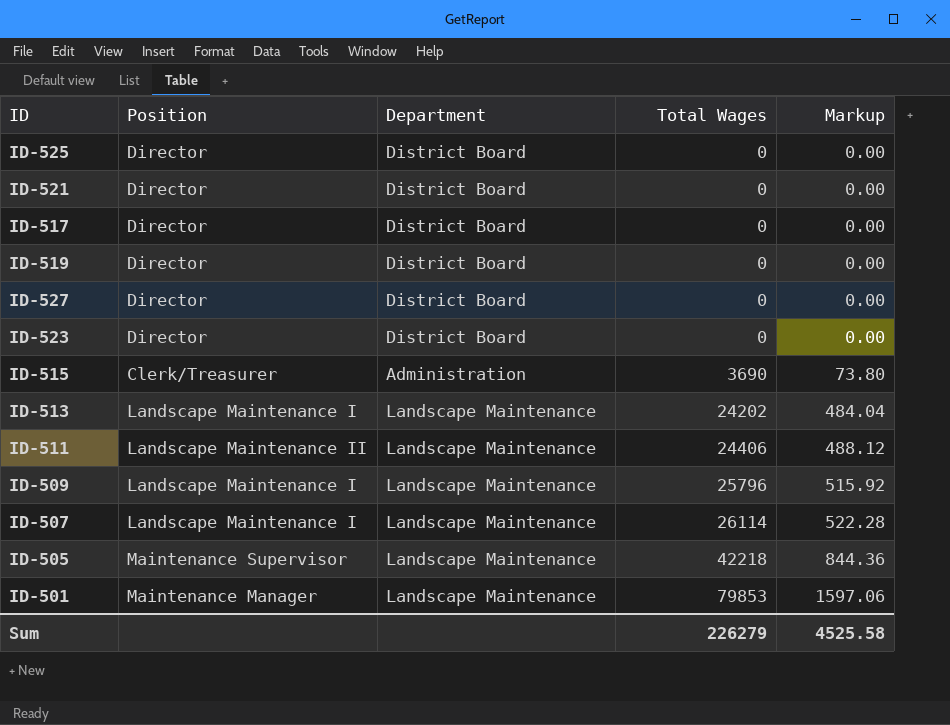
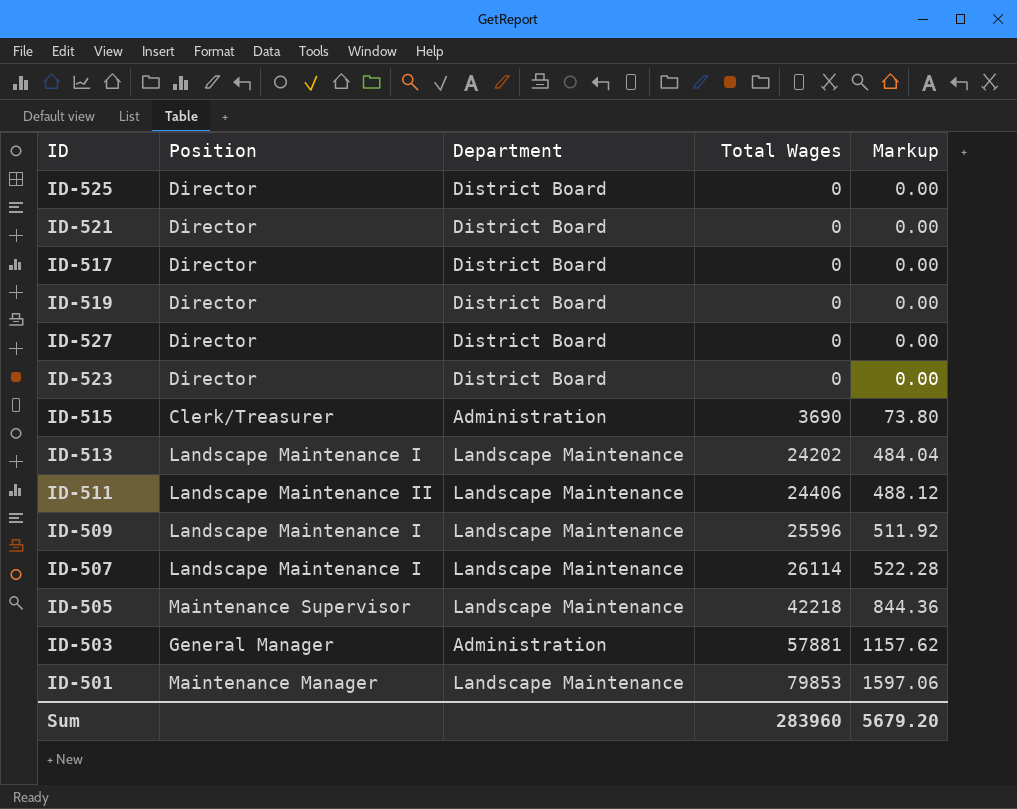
ID-509 | Total Wages: 25796 -> 25596
ID-509 | Markup: 515.92 -> 511.92
row ID-503: none -> General Manager | Administration | 57881 | 1157.62
Sum | Total Wages: 226279 -> 283960
Sum | Markup: 4525.58 -> 5679.20

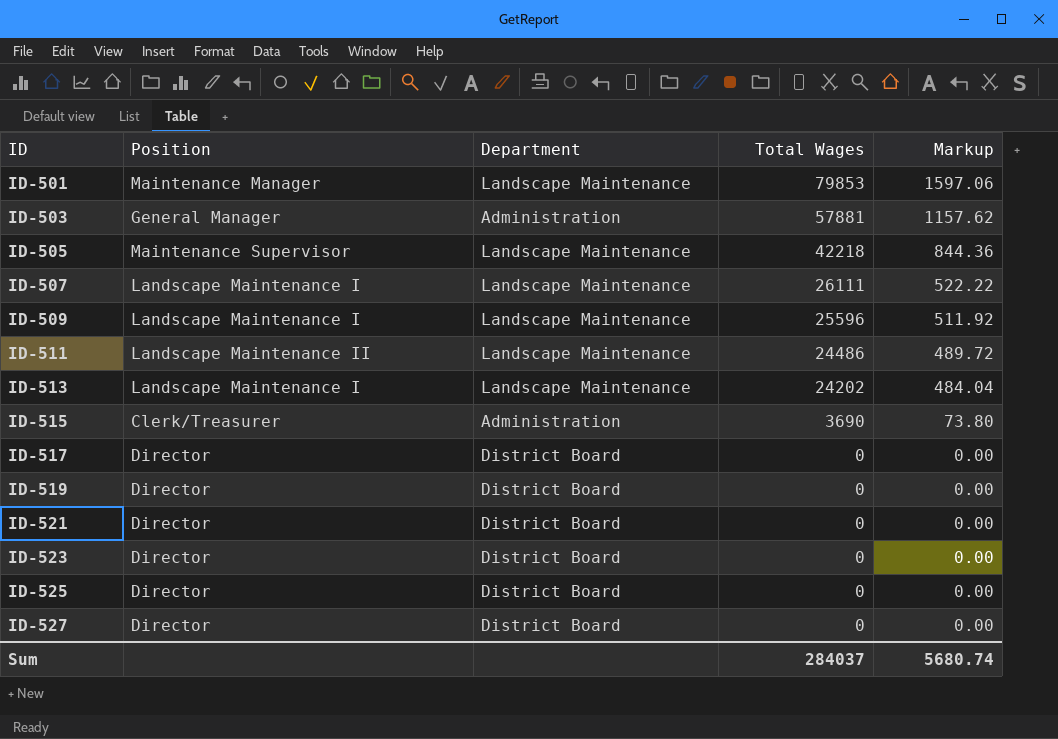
row order: Total Wages ascending -> ID ascending
ID-507 | Total Wages: 26114 -> 26111
ID-507 | Markup: 522.28 -> 522.22
ID-511 | Total Wages: 24406 -> 24486
ID-511 | Markup: 488.12 -> 489.72
Sum | Total Wages: 283960 -> 284037
Sum | Markup: 5679.20 -> 5680.74

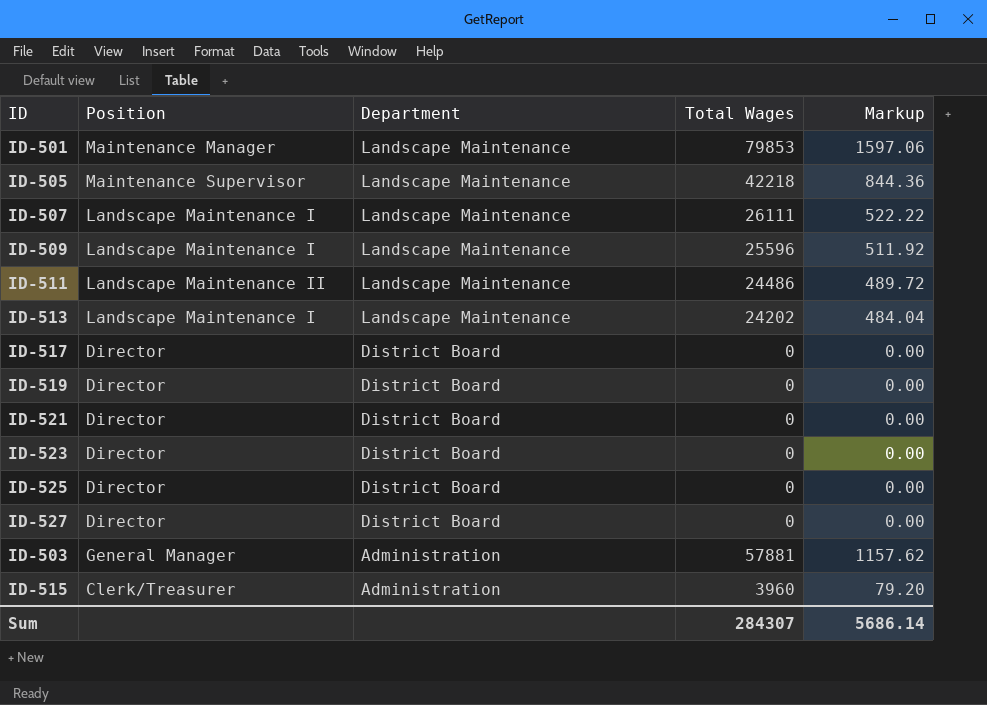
row order: ID ascending -> Department descending
ID-515 | Total Wages: 3690 -> 3960
ID-515 | Markup: 73.80 -> 79.20
Sum | Total Wages: 284037 -> 284307
Sum | Markup: 5680.74 -> 5686.14

